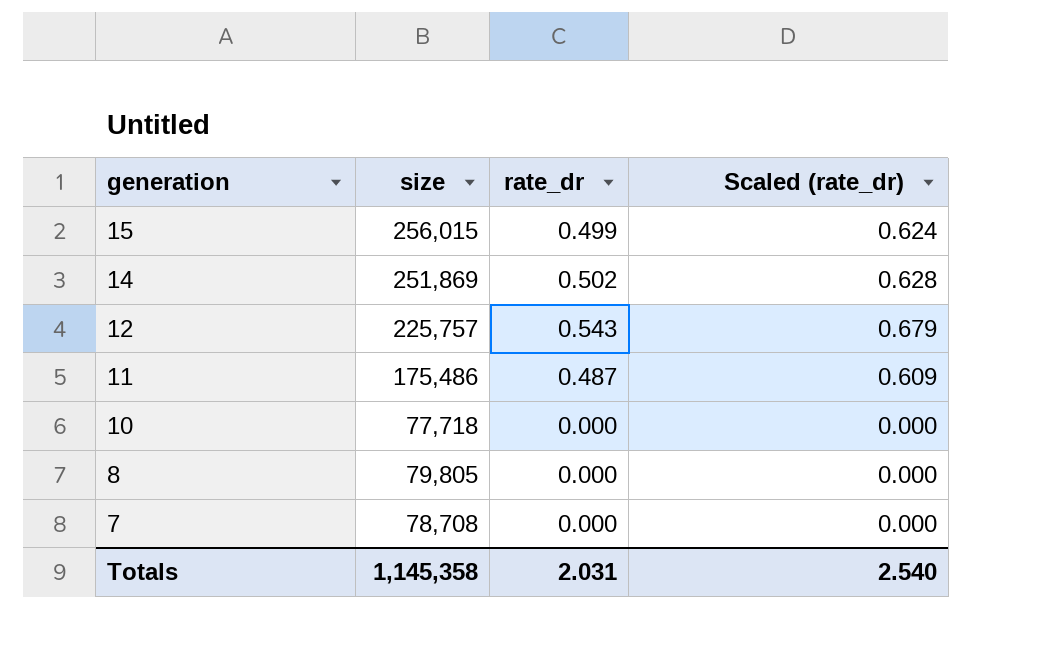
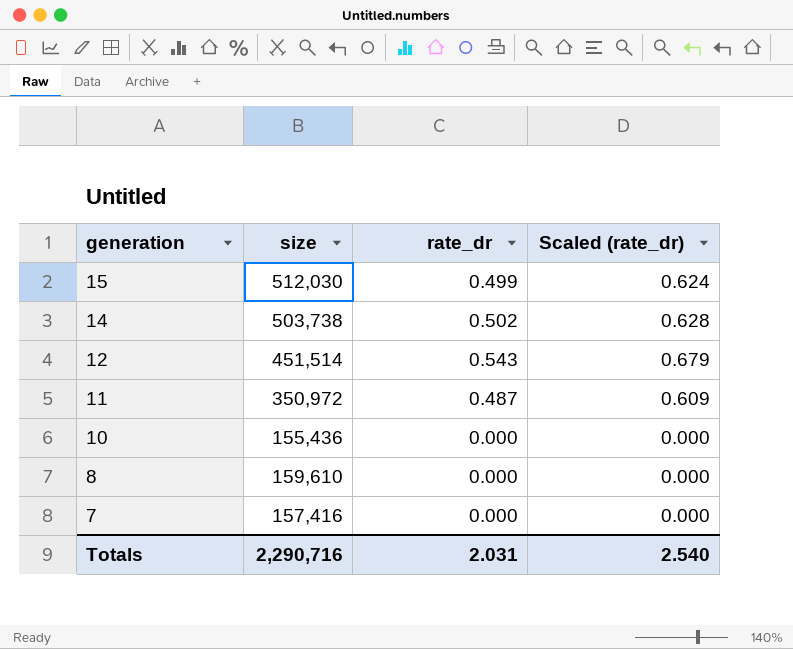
15 | size: 256,015 -> 512,030
14 | size: 251,869 -> 503,738
12 | size: 225,757 -> 451,514
11 | size: 175,486 -> 350,972
10 | size: 77,718 -> 155,436
8 | size: 79,805 -> 159,610
7 | size: 78,708 -> 157,416
Totals | size: 1,145,358 -> 2,290,716

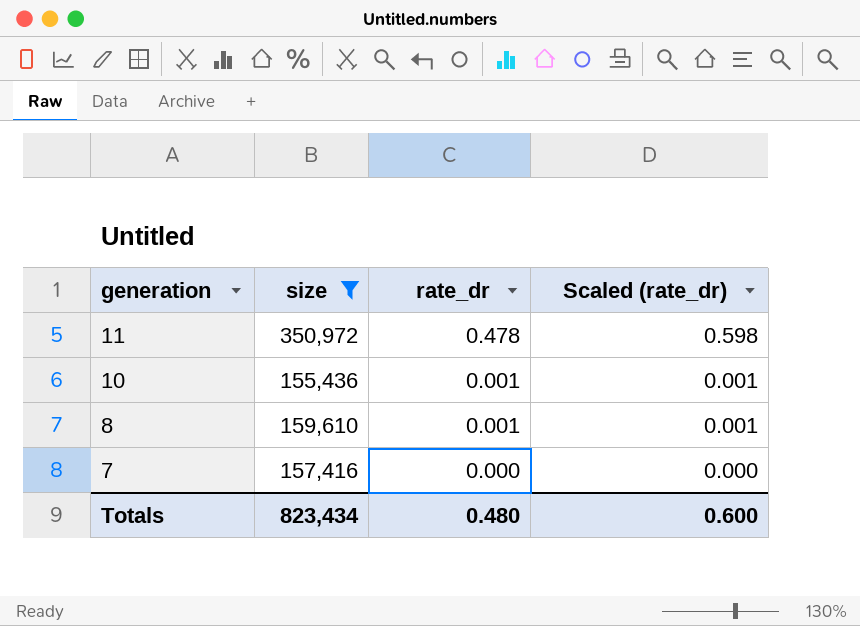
filter: none -> size <= 350,972
11 | rate_dr: 0.487 -> 0.478
11 | Scaled (rate_dr): 0.609 -> 0.598
10 | rate_dr: 0.000 -> 0.001
10 | Scaled (rate_dr): 0.000 -> 0.001
8 | rate_dr: 0.000 -> 0.001
8 | Scaled (rate_dr): 0.000 -> 0.001
Totals | size: 2,290,716 -> 823,434
Totals | rate_dr: 2.031 -> 0.480
Totals | Scaled (rate_dr): 2.540 -> 0.600

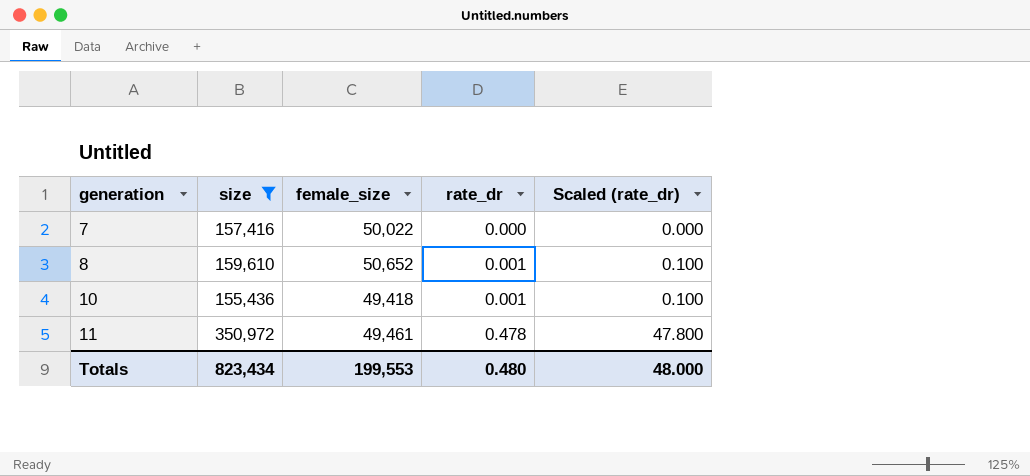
row order: generation descending -> generation ascending
column female_size | position: none -> 3
column Scaled (rate_dr) | formula: [rate_dr] * 1.25 -> [rate_dr] * 100
Totals | Scaled (rate_dr): 0.600 -> 48.000

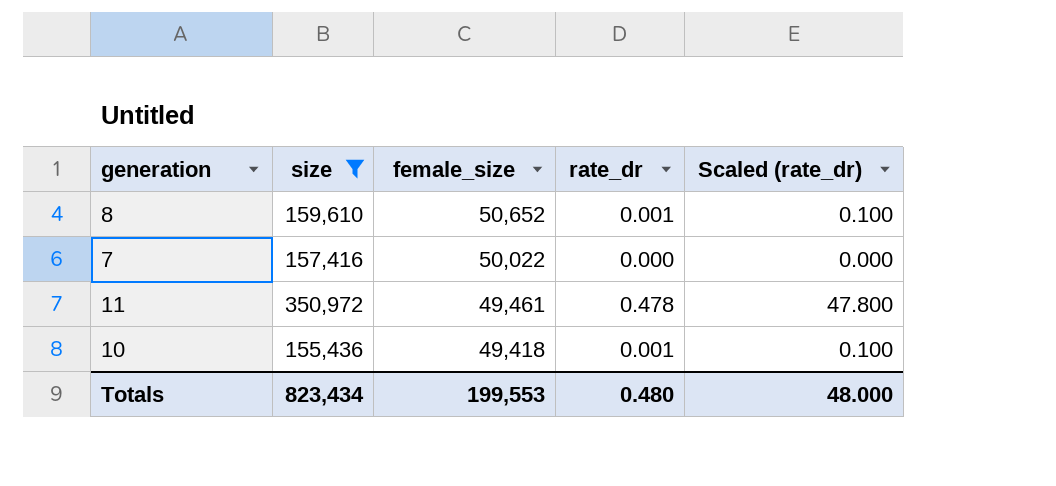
row order: generation ascending -> female_size descending

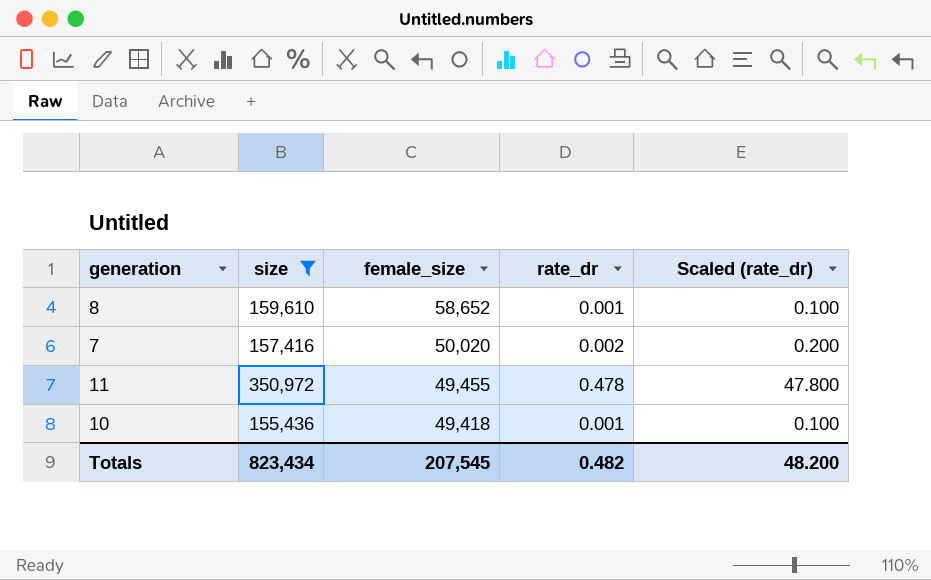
8 | female_size: 50,652 -> 58,652
7 | female_size: 50,022 -> 50,020
7 | rate_dr: 0.000 -> 0.002
7 | Scaled (rate_dr): 0.000 -> 0.200
11 | female_size: 49,461 -> 49,455
Totals | female_size: 199,553 -> 207,545
Totals | rate_dr: 0.480 -> 0.482
Totals | Scaled (rate_dr): 48.000 -> 48.200

